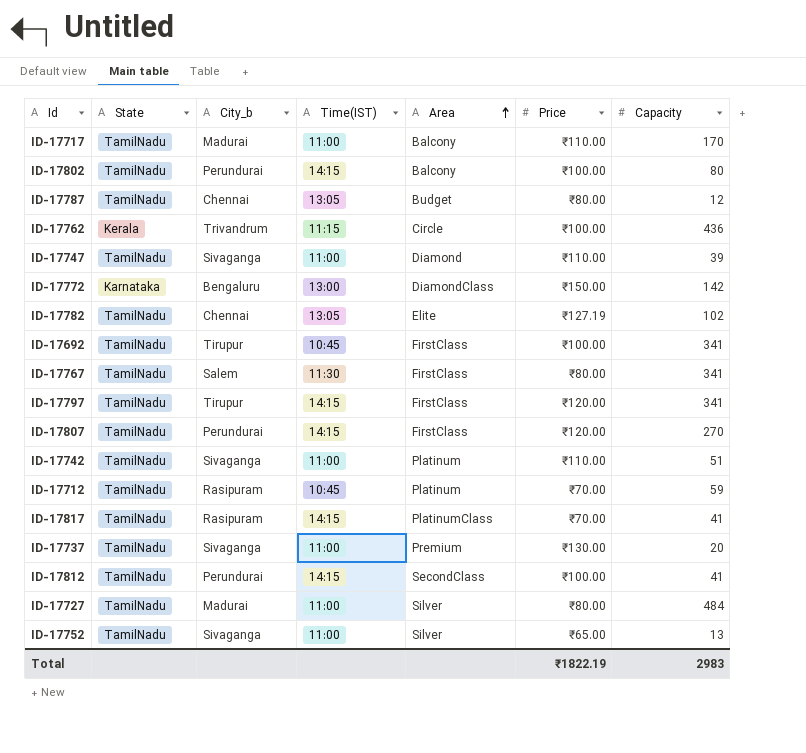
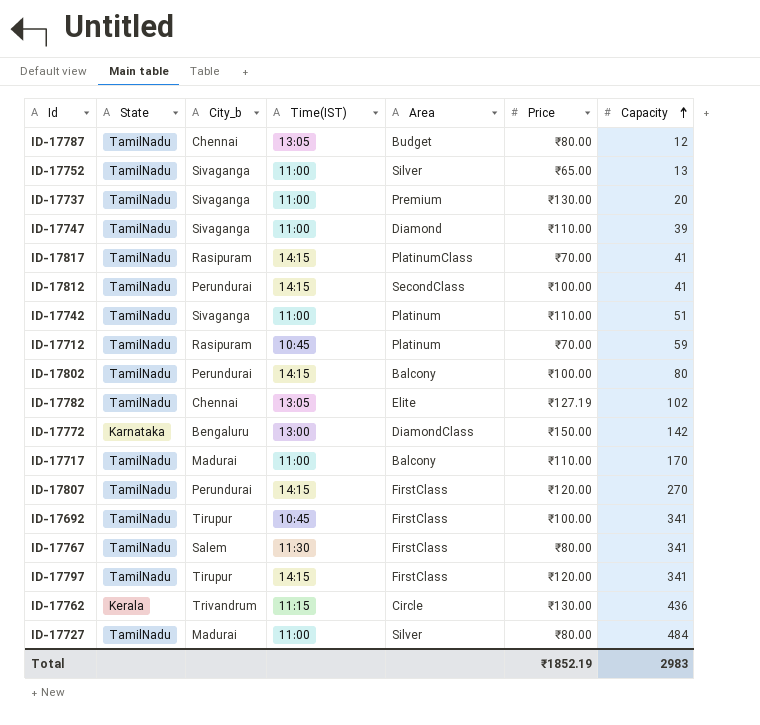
row order: Area ascending -> Capacity ascending
ID-17762 | Price: ₹100.00 -> ₹130.00
Total | Price: ₹1822.19 -> ₹1852.19

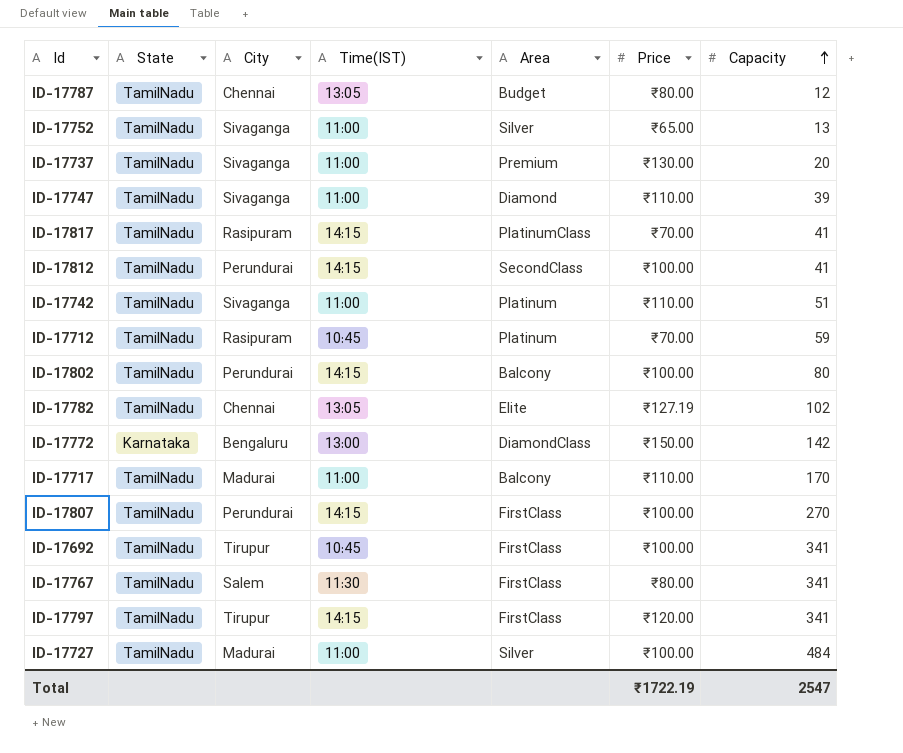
column name: City_b -> City
row ID-17762: Kerala | Trivandrum | 11:15 | Circle | ₹130.00 | 436 -> none
ID-17807 | Price: ₹120.00 -> ₹100.00
ID-17727 | Price: ₹80.00 -> ₹100.00
Total | Price: ₹1852.19 -> ₹1722.19
Total | Capacity: 2983 -> 2547

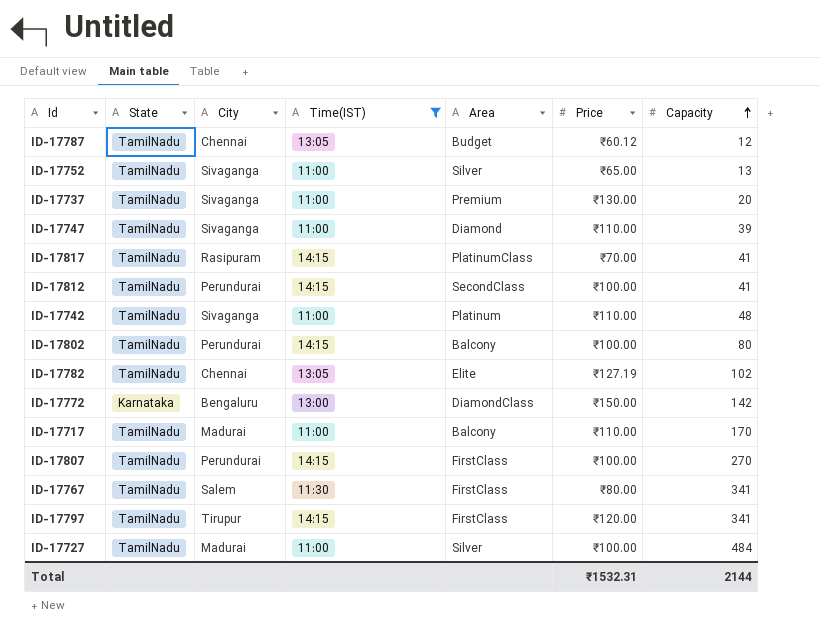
filter: none -> Time(IST) != 10:45
ID-17787 | Price: ₹80.00 -> ₹60.12
ID-17742 | Capacity: 51 -> 48
Total | Price: ₹1722.19 -> ₹1532.31
Total | Capacity: 2547 -> 2144

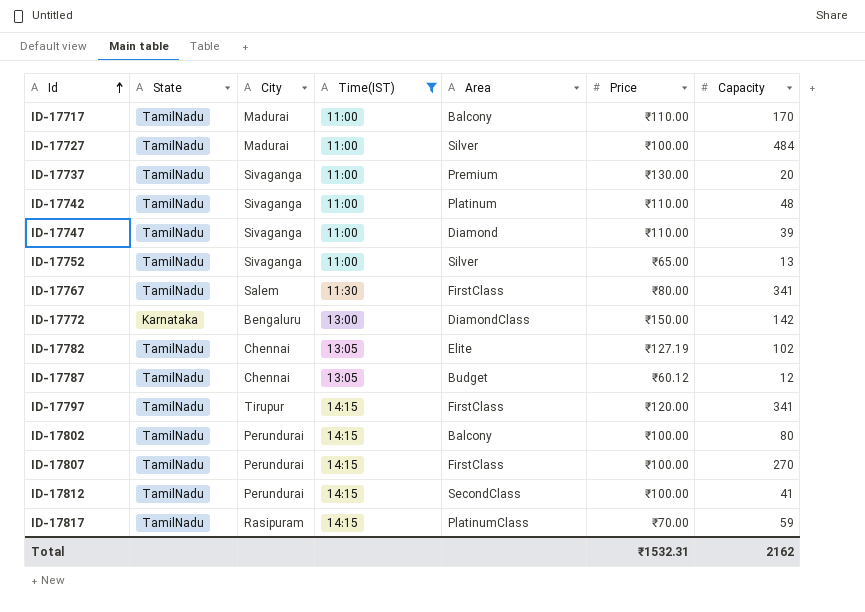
row order: Capacity ascending -> Id ascending
ID-17817 | Capacity: 41 -> 59
Total | Capacity: 2144 -> 2162

